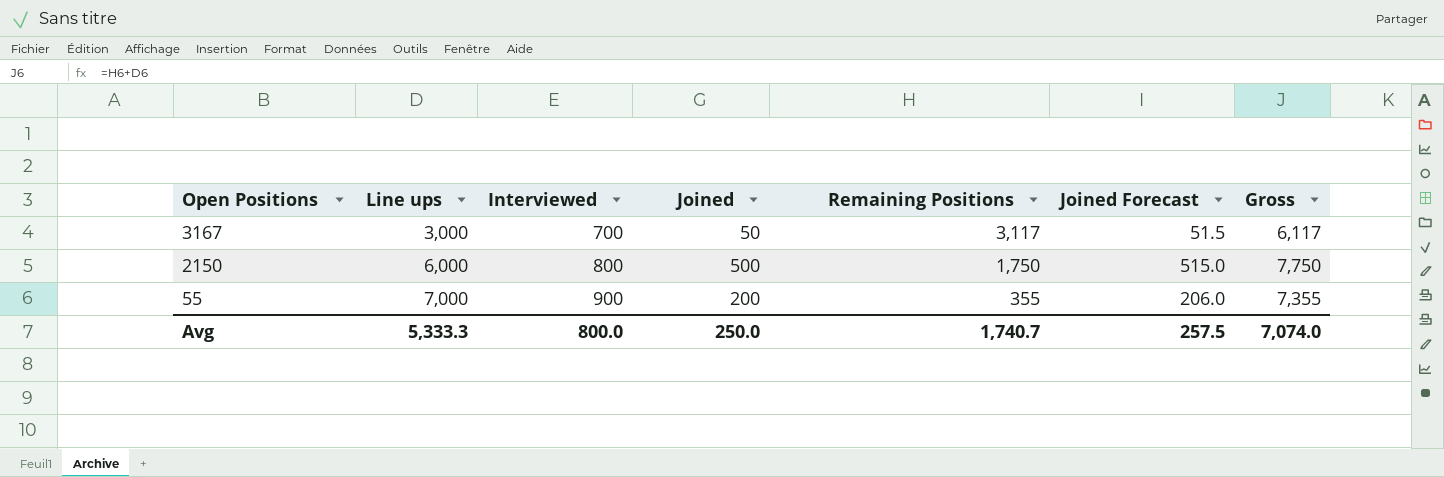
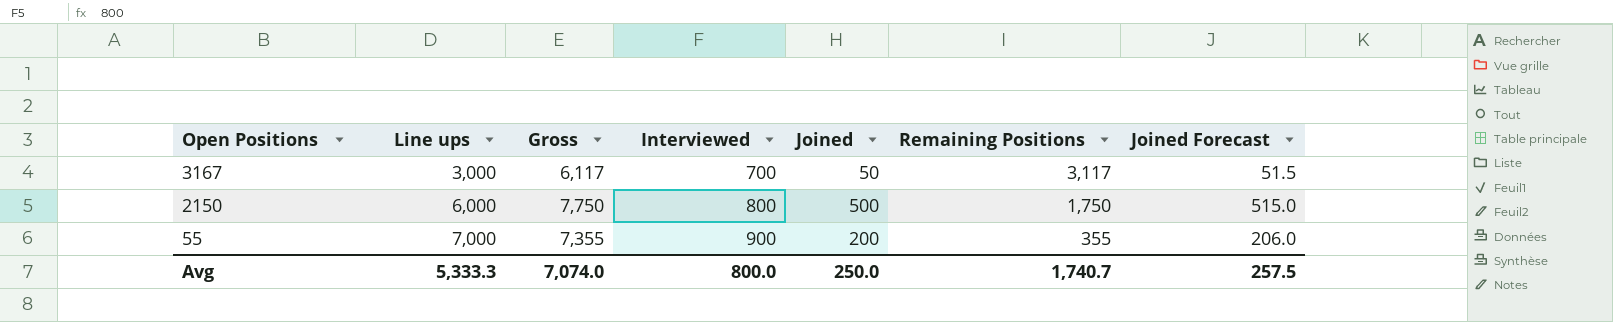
column Gross | position: 7 -> 3

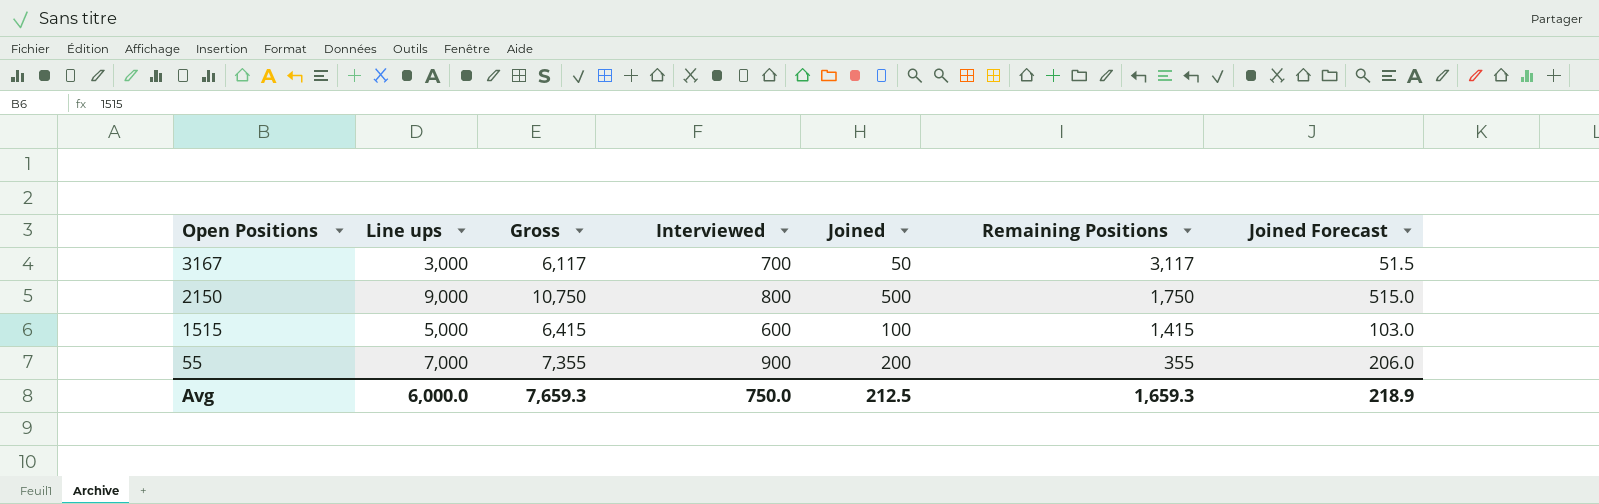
2150 | Line ups: 6,000 -> 9,000
2150 | Gross: 7,750 -> 10,750
row 1515: none -> 5,000 | 6,415 | 600 | 100 | 1,415 | 103.0
Avg | Line ups: 5,333.3 -> 6,000.0
Avg | Gross: 7,074.0 -> 7,659.3
Avg | Interviewed: 800.0 -> 750.0
Avg | Joined: 250.0 -> 212.5
Avg | Remaining Positions: 1,740.7 -> 1,659.3
Avg | Joined Forecast: 257.5 -> 218.9

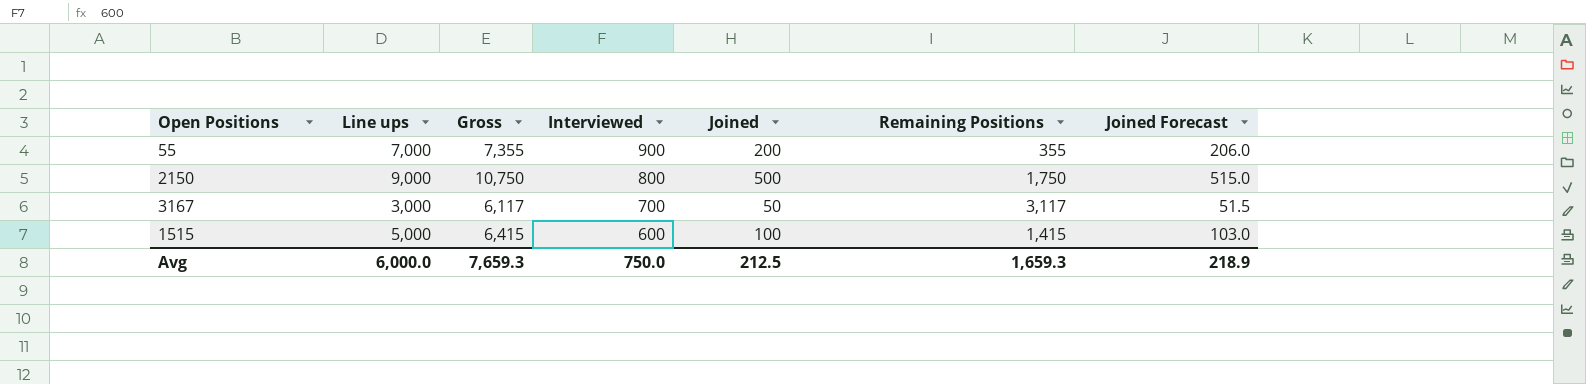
row order: Open Positions descending -> Interviewed descending

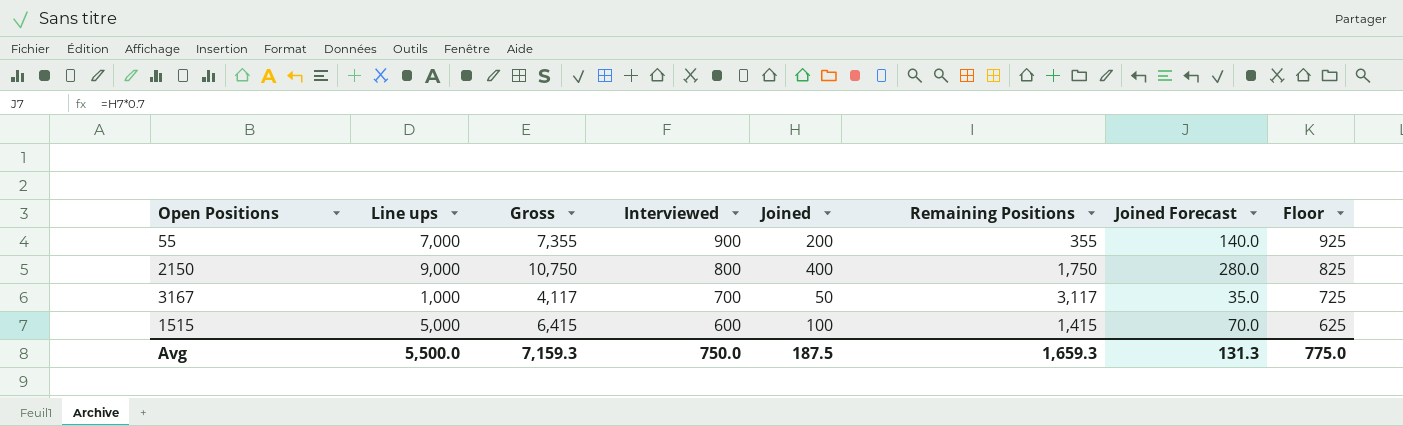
column Joined Forecast | formula: [Joined] * 1.03 -> [Joined] * 0.7
column Floor | formula: none -> [Interviewed] + 25
2150 | Joined: 500 -> 400
3167 | Line ups: 3,000 -> 1,000
3167 | Gross: 6,117 -> 4,117
Avg | Line ups: 6,000.0 -> 5,500.0
Avg | Gross: 7,659.3 -> 7,159.3
Avg | Joined: 212.5 -> 187.5
Avg | Joined Forecast: 218.9 -> 131.3

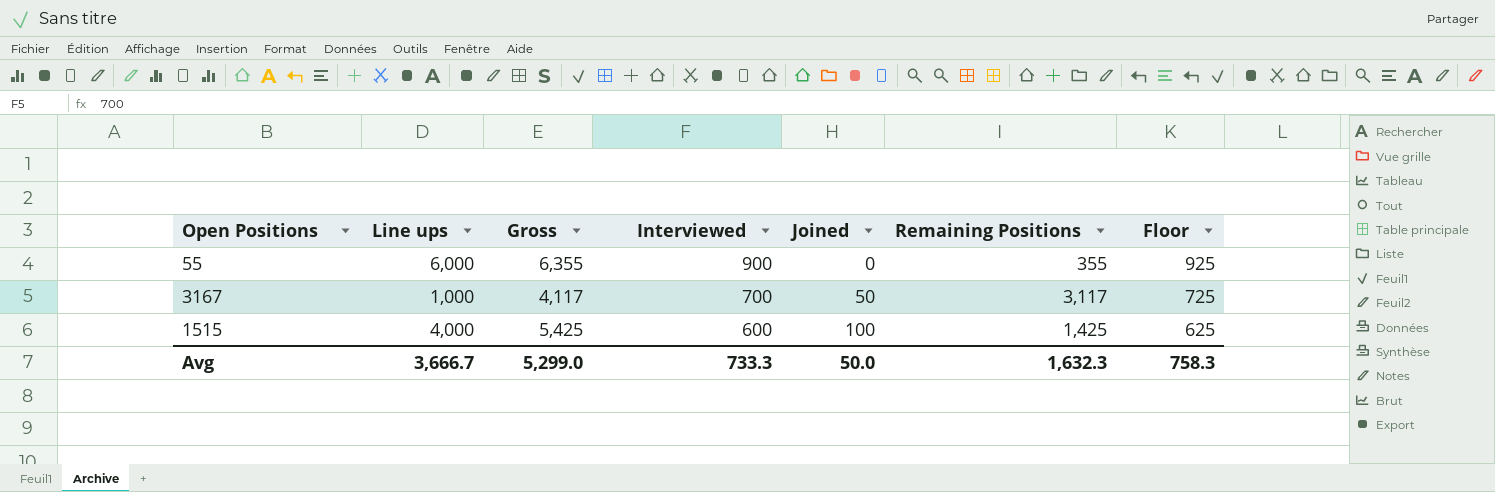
column Joined Forecast | formula: [Joined] * 0.7 -> none
row 2150: 9,000 | 10,750 | 800 | 400 | 1,750 | 280.0 | 825 -> none
55 | Line ups: 7,000 -> 6,000
55 | Gross: 7,355 -> 6,355
55 | Joined: 200 -> 0
1515 | Line ups: 5,000 -> 4,000
1515 | Gross: 6,415 -> 5,425
1515 | Remaining Positions: 1,415 -> 1,425
Avg | Line ups: 5,500.0 -> 3,666.7
Avg | Gross: 7,159.3 -> 5,299.0
Avg | Interviewed: 750.0 -> 733.3
Avg | Joined: 187.5 -> 50.0
Avg | Remaining Positions: 1,659.3 -> 1,632.3
Avg | Floor: 775.0 -> 758.3

